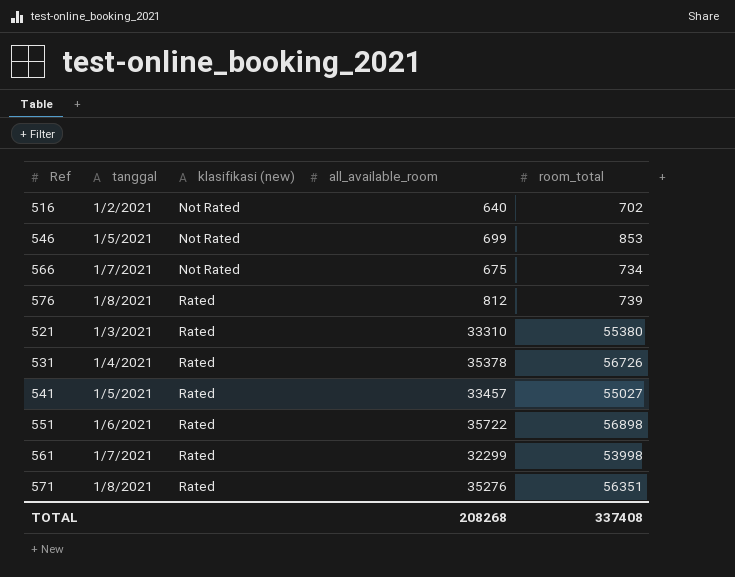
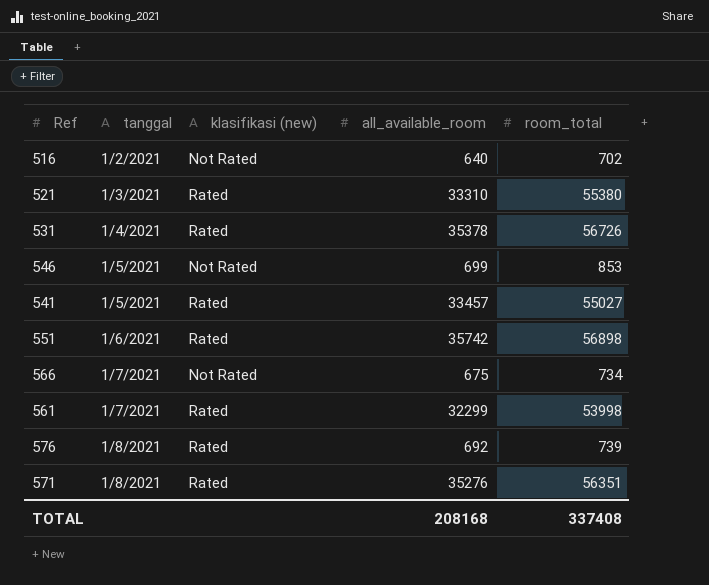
row order: klasifikasi (new) ascending -> tanggal ascending
551 | all_available_room: 35722 -> 35742
576 | all_available_room: 812 -> 692
TOTAL | all_available_room: 208268 -> 208168

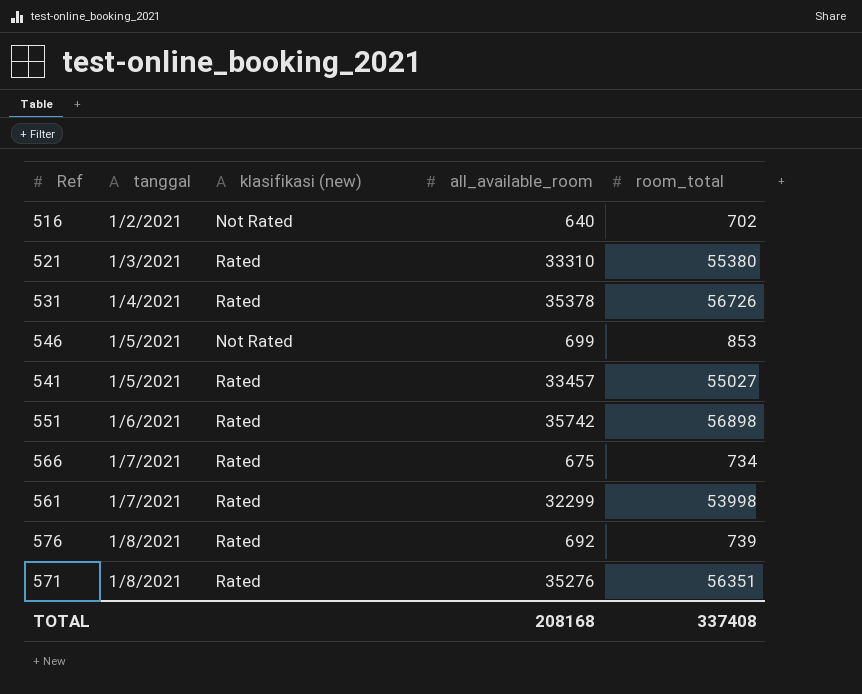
566 | klasifikasi (new): Not Rated -> Rated

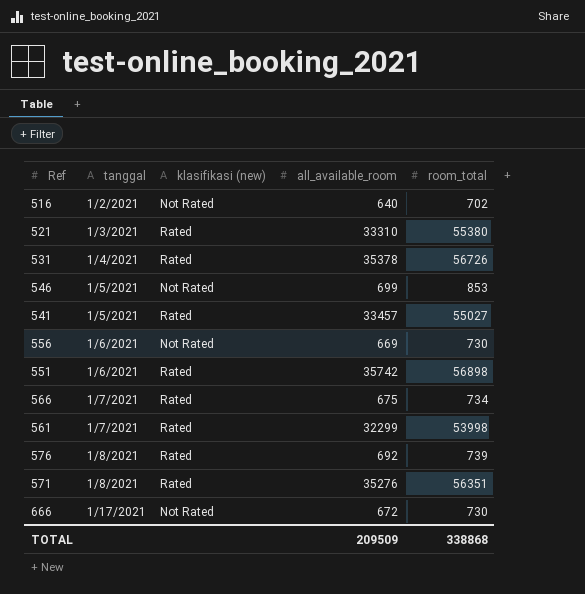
row 556: none -> 1/6/2021 | Not Rated | 669 | 730
row 666: none -> 1/17/2021 | Not Rated | 672 | 730
TOTAL | all_available_room: 208168 -> 209509
TOTAL | room_total: 337408 -> 338868

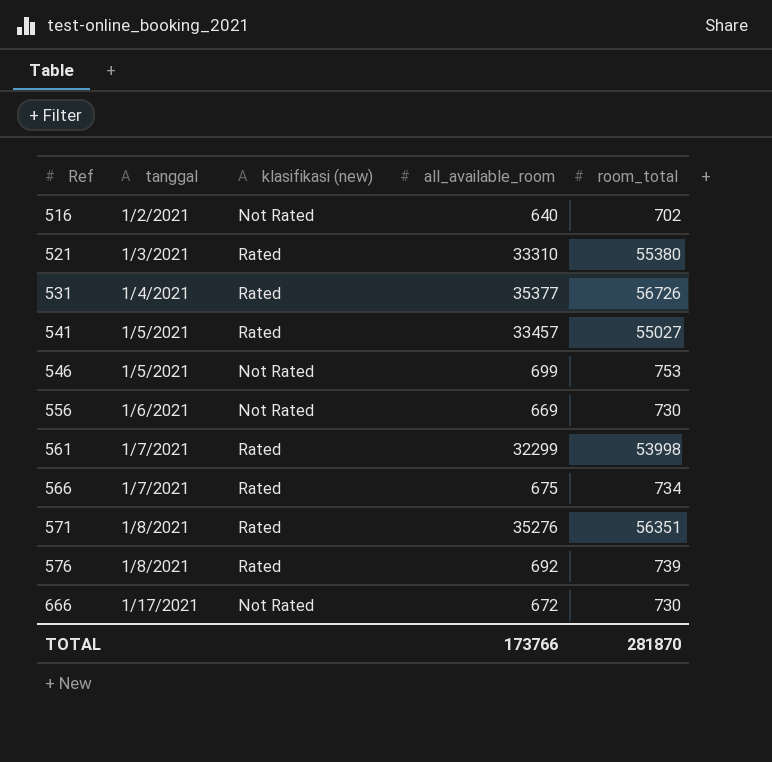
row order: tanggal ascending -> Ref ascending
row 551: 1/6/2021 | Rated | 35742 | 56898 -> none
531 | all_available_room: 35378 -> 35377
546 | room_total: 853 -> 753
TOTAL | all_available_room: 209509 -> 173766
TOTAL | room_total: 338868 -> 281870

